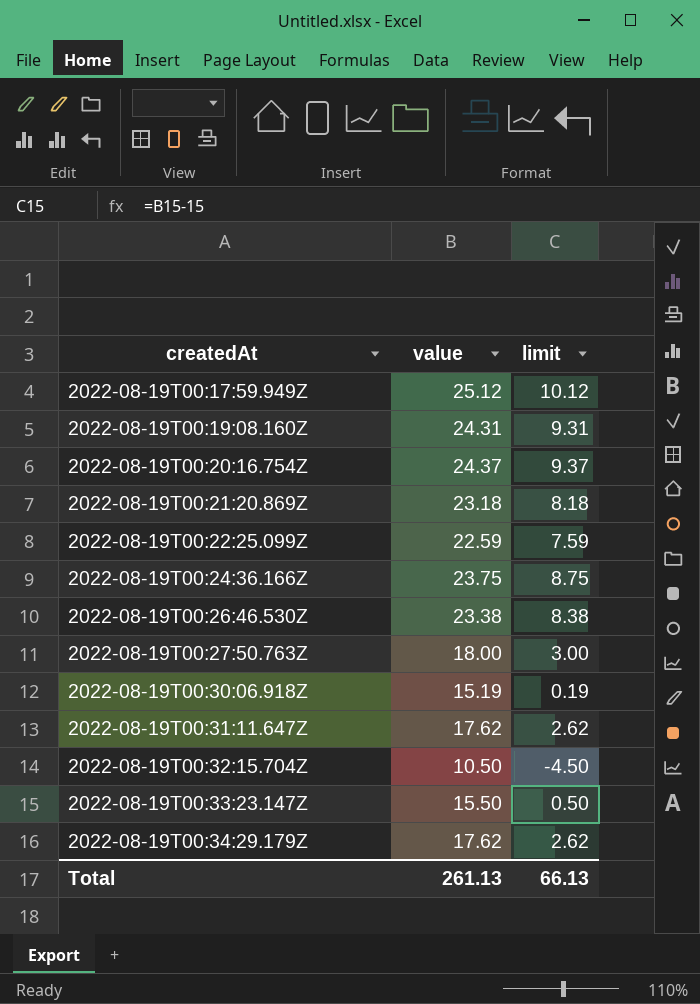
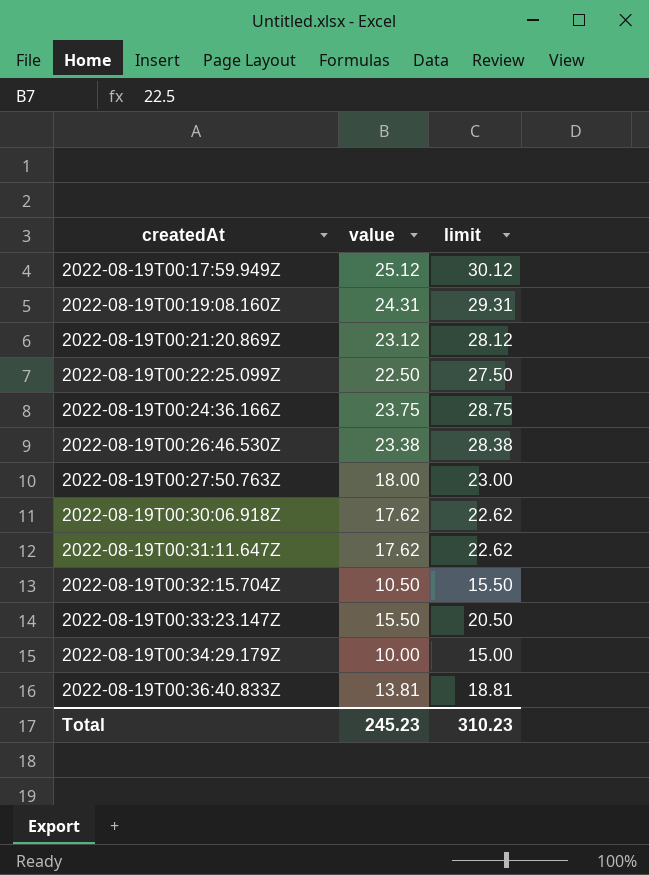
column limit | formula: [value] - 15 -> [value] + 5
row 2022-08-19T00:20:16.754Z: 24.37 | 9.37 -> none
2022-08-19T00:21:20.869Z | value: 23.18 -> 23.12
2022-08-19T00:22:25.099Z | value: 22.59 -> 22.50
2022-08-19T00:30:06.918Z | value: 15.19 -> 17.62
2022-08-19T00:34:29.179Z | value: 17.62 -> 10.00
row 2022-08-19T00:36:40.833Z: none -> 13.81 | 18.81
Total | value: 261.13 -> 245.23
Total | limit: 66.13 -> 310.23

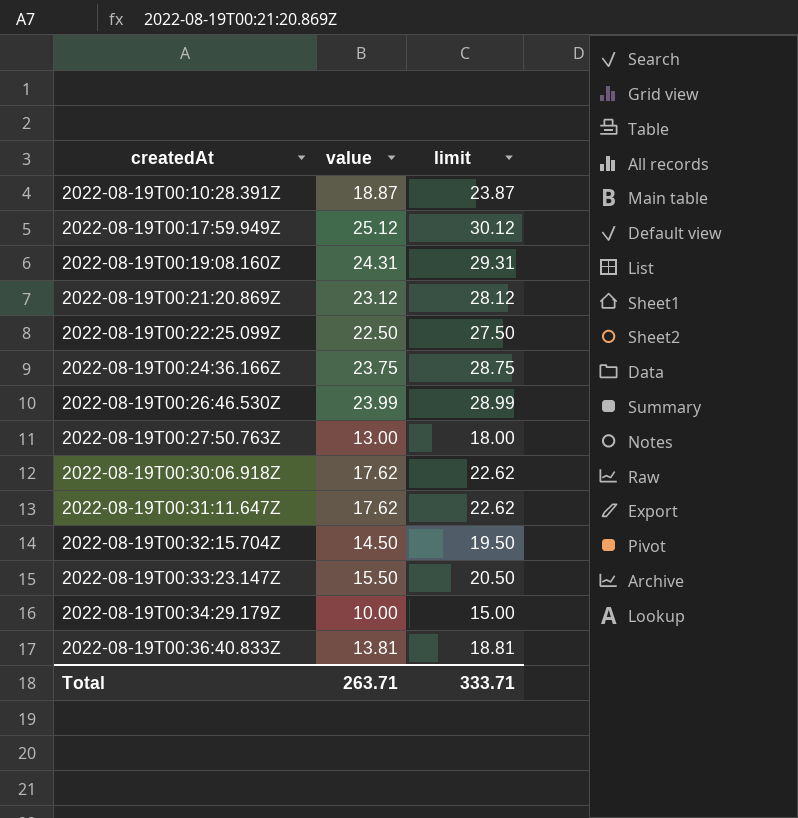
row 2022-08-19T00:10:28.391Z: none -> 18.87 | 23.87
2022-08-19T00:26:46.530Z | value: 23.38 -> 23.99
2022-08-19T00:26:46.530Z | limit: 28.38 -> 28.99
2022-08-19T00:27:50.763Z | value: 18.00 -> 13.00
2022-08-19T00:27:50.763Z | limit: 23.00 -> 18.00
2022-08-19T00:32:15.704Z | value: 10.50 -> 14.50
2022-08-19T00:32:15.704Z | limit: 15.50 -> 19.50
Total | value: 245.23 -> 263.71
Total | limit: 310.23 -> 333.71

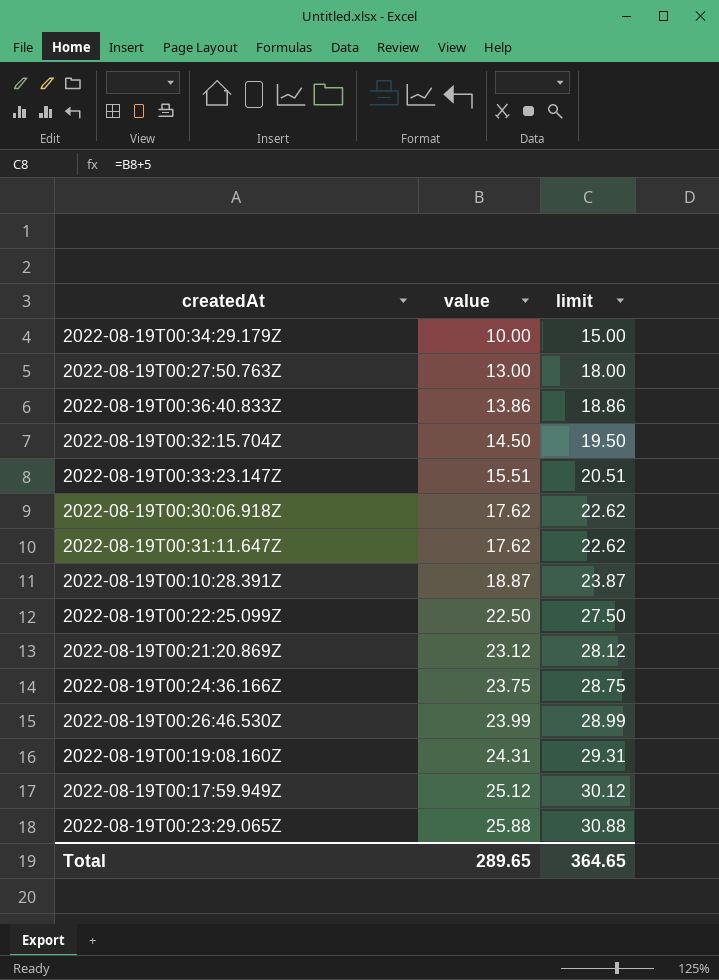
row order: createdAt ascending -> value ascending
2022-08-19T00:36:40.833Z | value: 13.81 -> 13.86
2022-08-19T00:36:40.833Z | limit: 18.81 -> 18.86
2022-08-19T00:33:23.147Z | value: 15.50 -> 15.51
2022-08-19T00:33:23.147Z | limit: 20.50 -> 20.51
row 2022-08-19T00:23:29.065Z: none -> 25.88 | 30.88
Total | value: 263.71 -> 289.65
Total | limit: 333.71 -> 364.65

